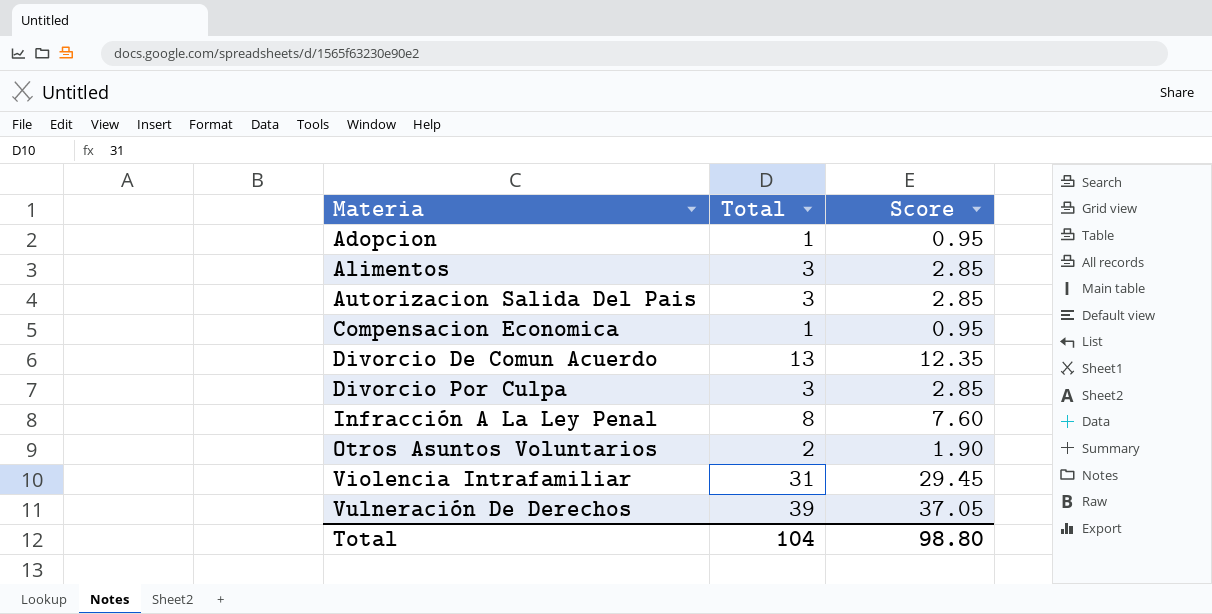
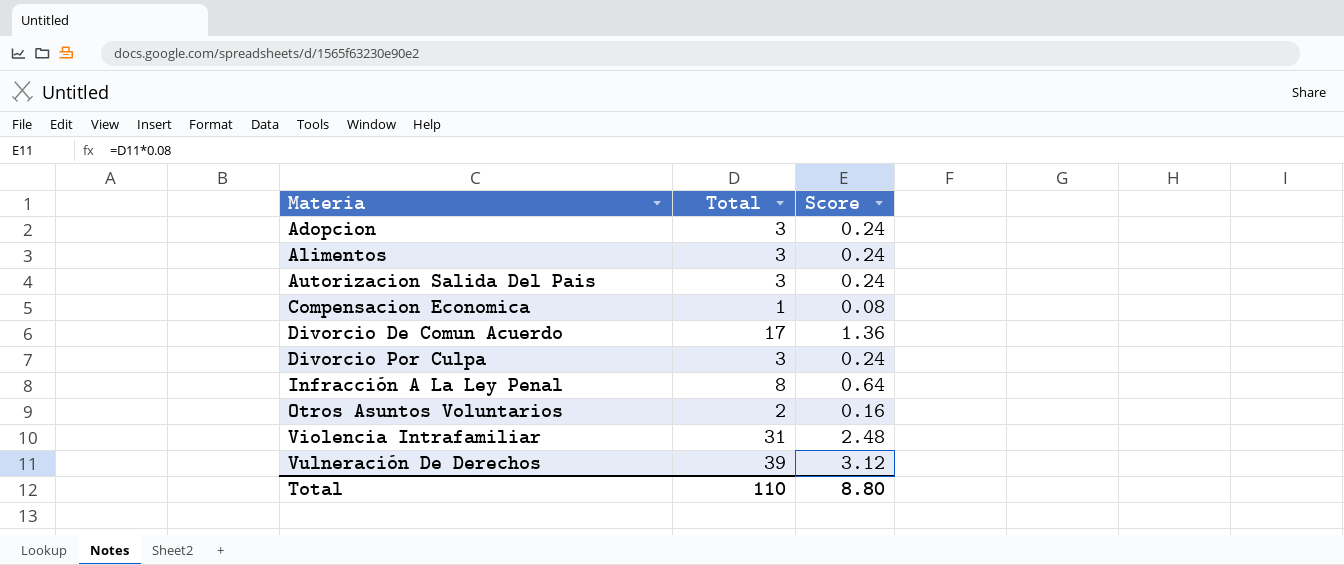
column Score | formula: [Total] * 0.95 -> [Total] * 0.08
Adopcion | Total: 1 -> 3
Divorcio De Comun Acuerdo | Total: 13 -> 17
Total | Total: 104 -> 110
Total | Score: 98.80 -> 8.80

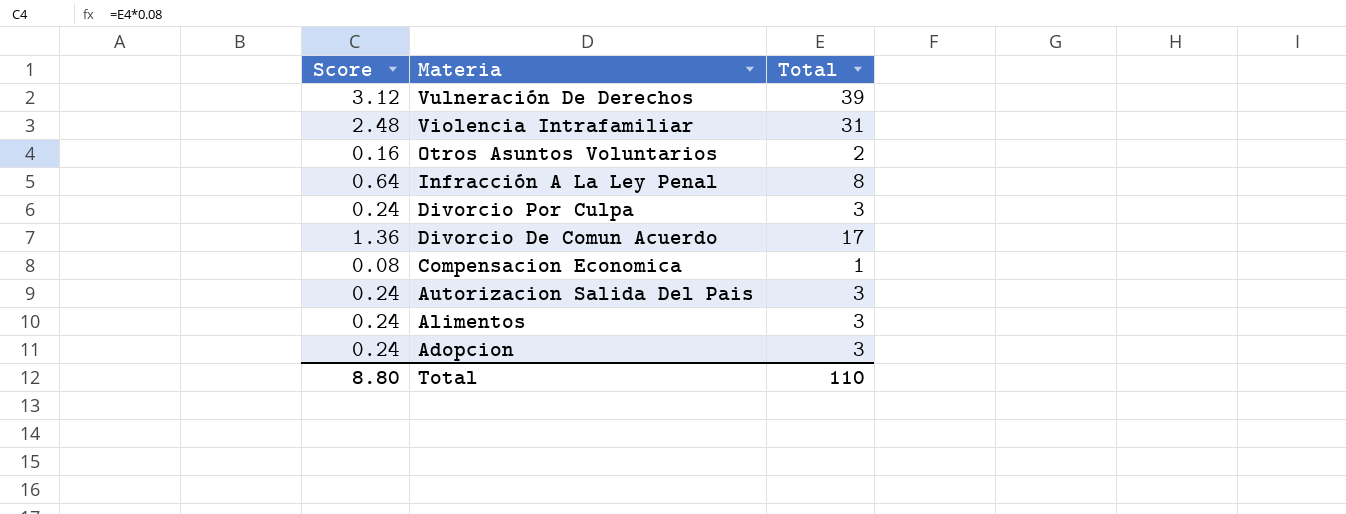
row order: Materia ascending -> Materia descending
column Score | position: 3 -> 1

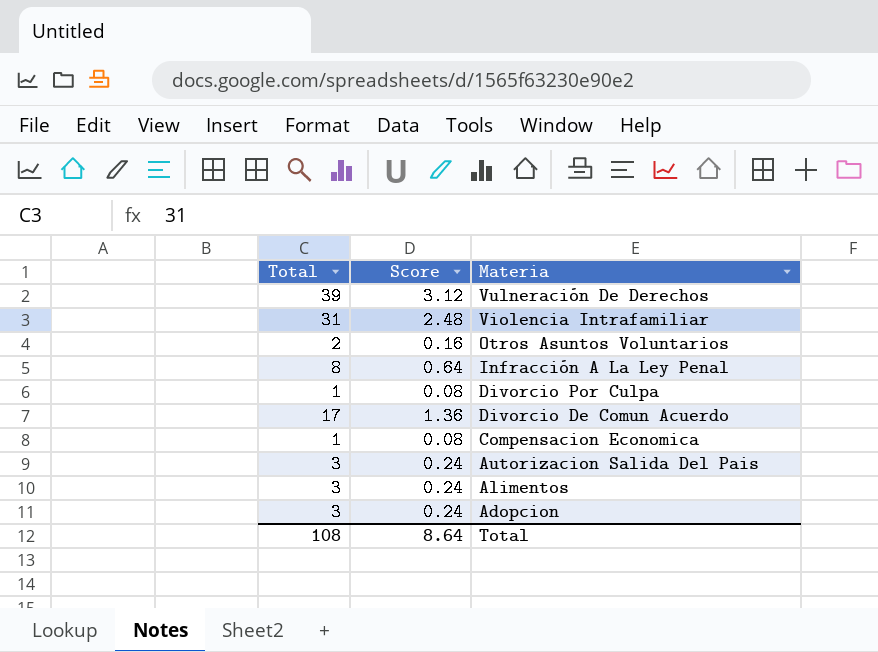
column Total | position: 3 -> 1
Divorcio Por Culpa | Total: 3 -> 1
Divorcio Por Culpa | Score: 0.24 -> 0.08
Total | Total: 110 -> 108
Total | Score: 8.80 -> 8.64

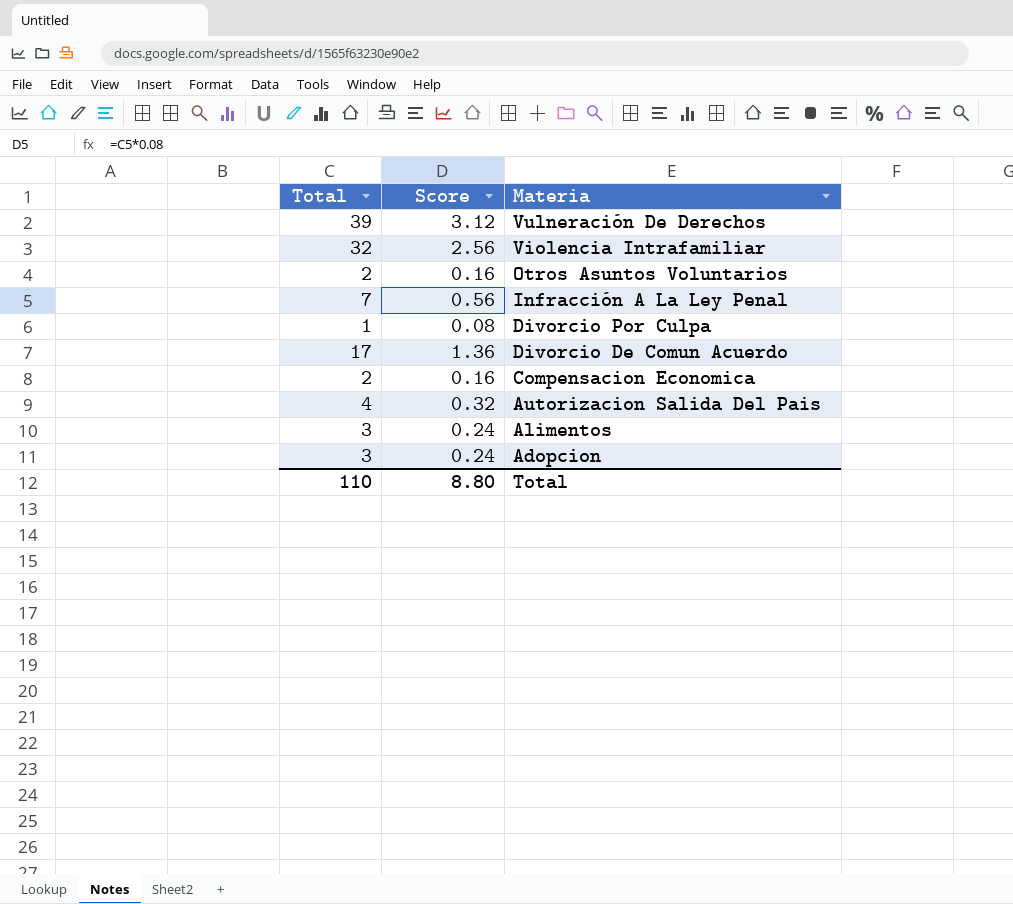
Violencia Intrafamiliar | Total: 31 -> 32
Violencia Intrafamiliar | Score: 2.48 -> 2.56
Infracción A La Ley Penal | Total: 8 -> 7
Infracción A La Ley Penal | Score: 0.64 -> 0.56
Compensacion Economica | Total: 1 -> 2
Compensacion Economica | Score: 0.08 -> 0.16
Autorizacion Salida Del Pais | Total: 3 -> 4
Autorizacion Salida Del Pais | Score: 0.24 -> 0.32
Total | Total: 108 -> 110
Total | Score: 8.64 -> 8.80

